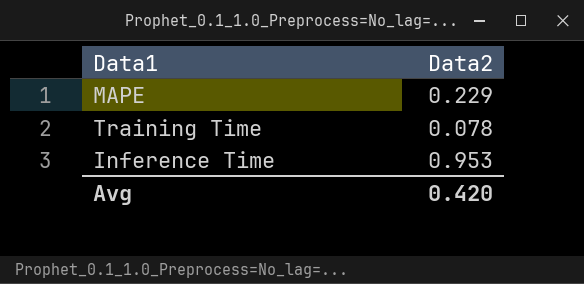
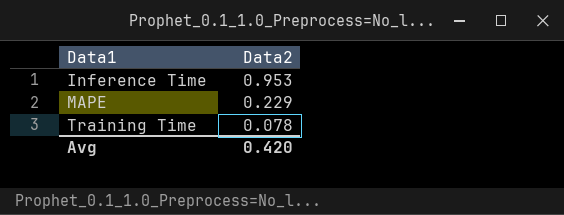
row order: none -> Data1 ascending

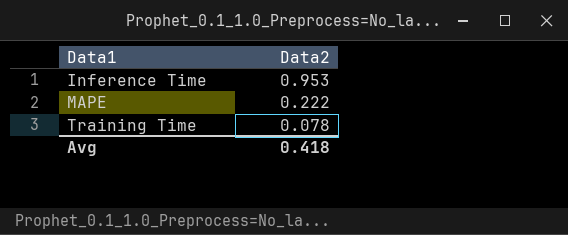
MAPE | Data2: 0.229 -> 0.222
Avg | Data2: 0.420 -> 0.418

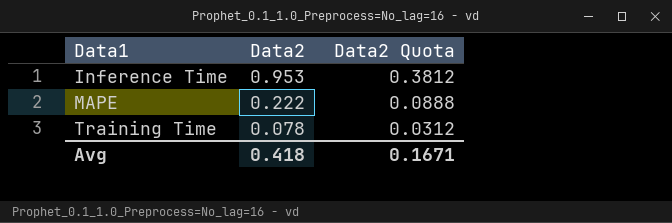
column Data2 Quota | formula: none -> [Data2] * 0.4

